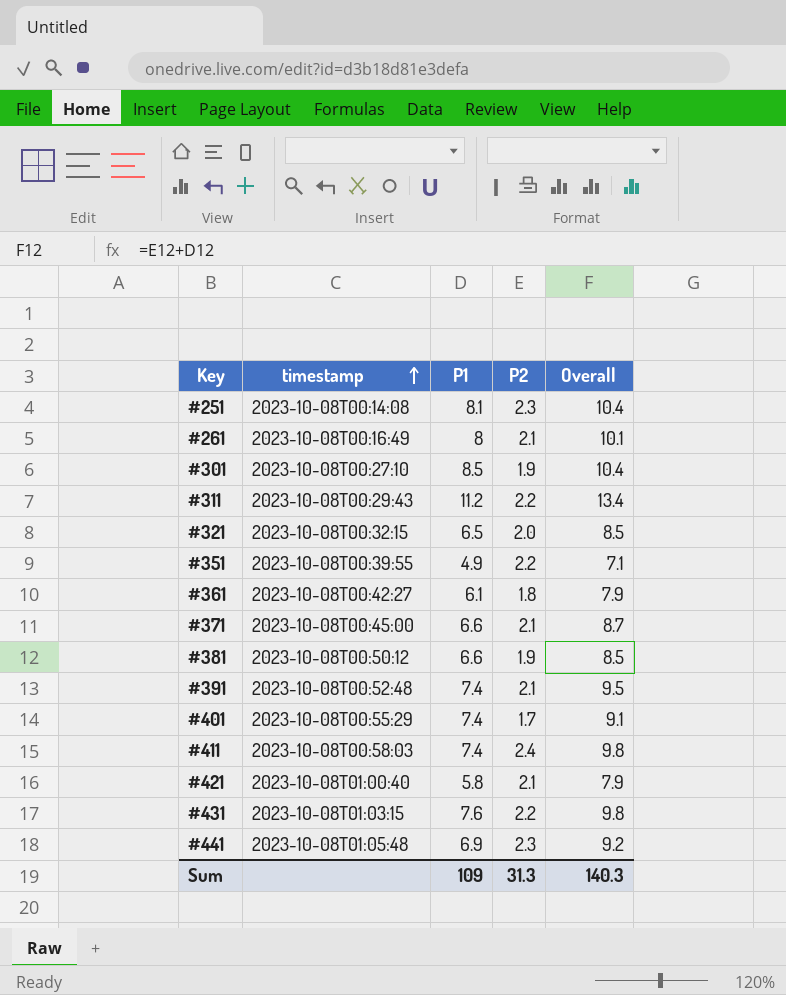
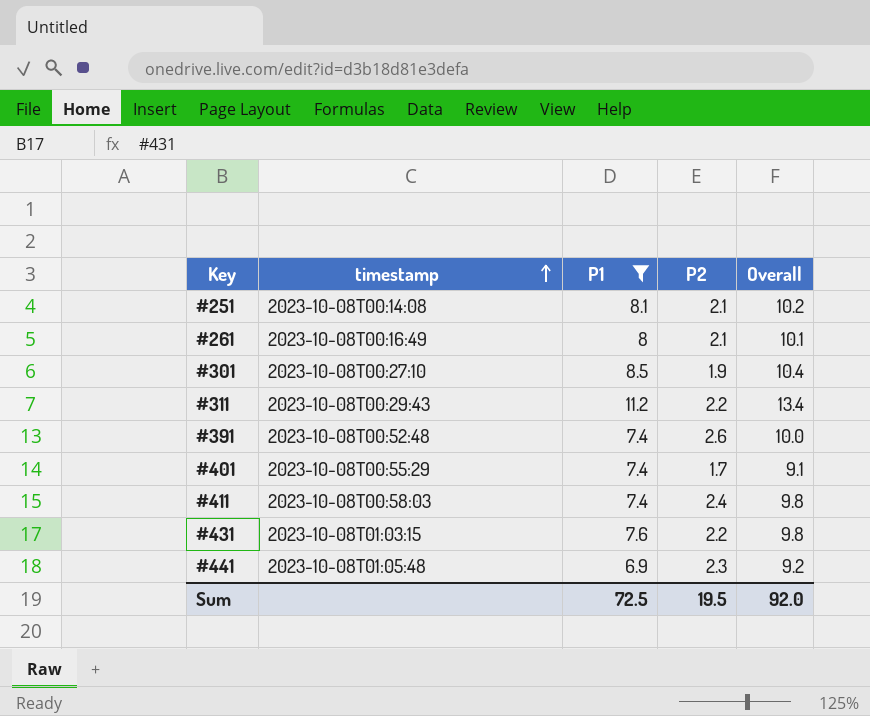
filter: none -> P1 >= 6.9
#251 | P2: 2.3 -> 2.1
#251 | Overall: 10.4 -> 10.2
#391 | P2: 2.1 -> 2.6
#391 | Overall: 9.5 -> 10.0
Sum | P1: 109 -> 72.5
Sum | P2: 31.3 -> 19.5
Sum | Overall: 140.3 -> 92.0

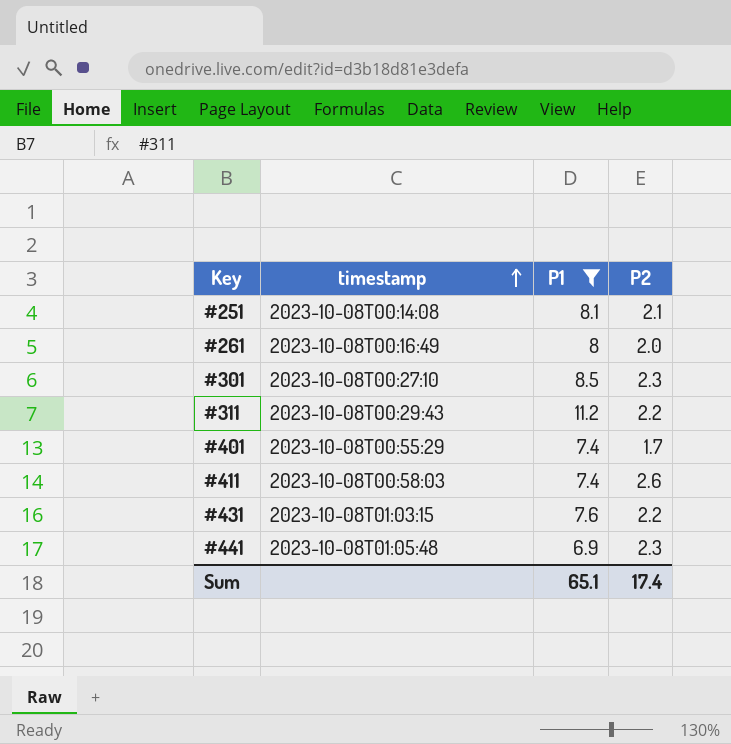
column Overall | formula: [P1] + [P2] -> none
row #391: 2023-10-08T00:52:48 | 7.4 | 2.6 | 10.0 -> none
#261 | P2: 2.1 -> 2.0
#301 | P2: 1.9 -> 2.3
#411 | P2: 2.4 -> 2.6
Sum | P1: 72.5 -> 65.1
Sum | P2: 19.5 -> 17.4

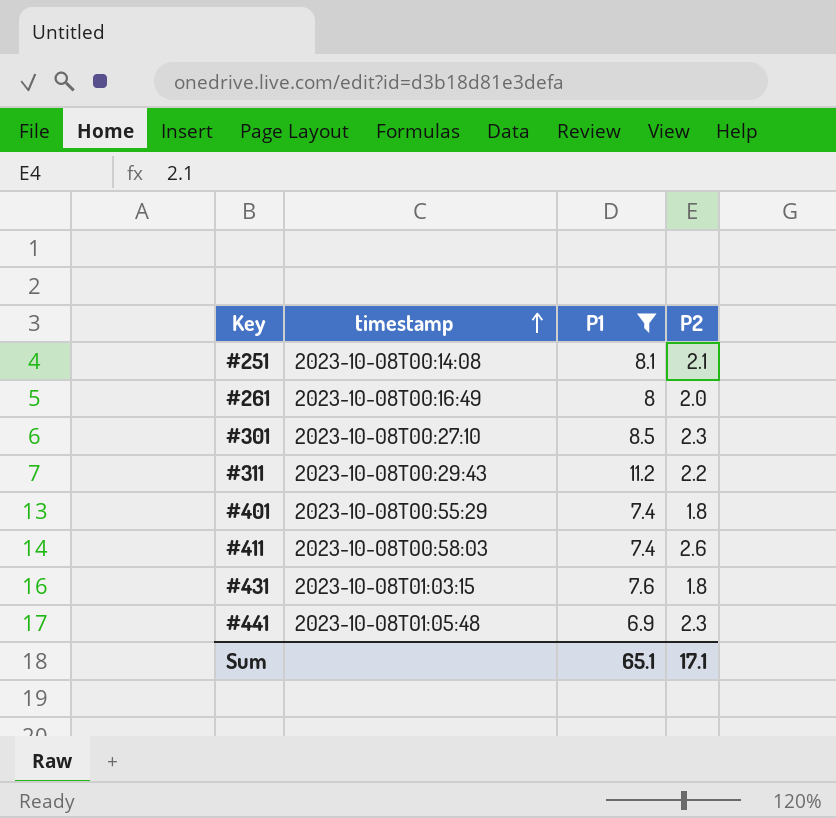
#401 | P2: 1.7 -> 1.8
#431 | P2: 2.2 -> 1.8
Sum | P2: 17.4 -> 17.1

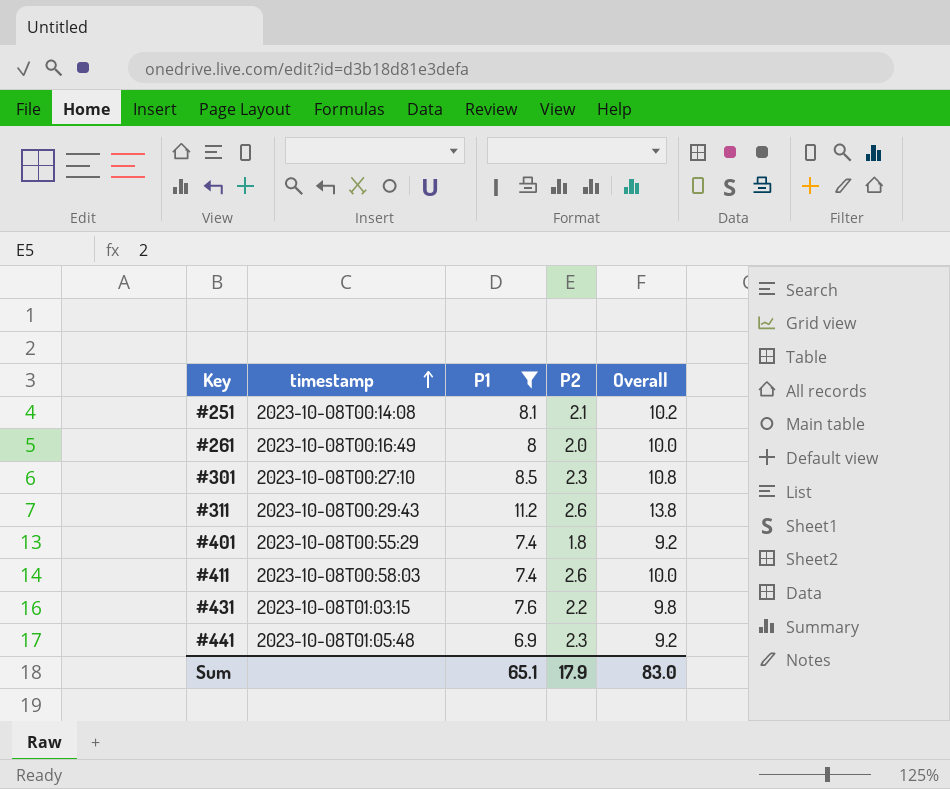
column Overall | formula: none -> [P1] + [P2]
#311 | P2: 2.2 -> 2.6
#431 | P2: 1.8 -> 2.2
Sum | P2: 17.1 -> 17.9

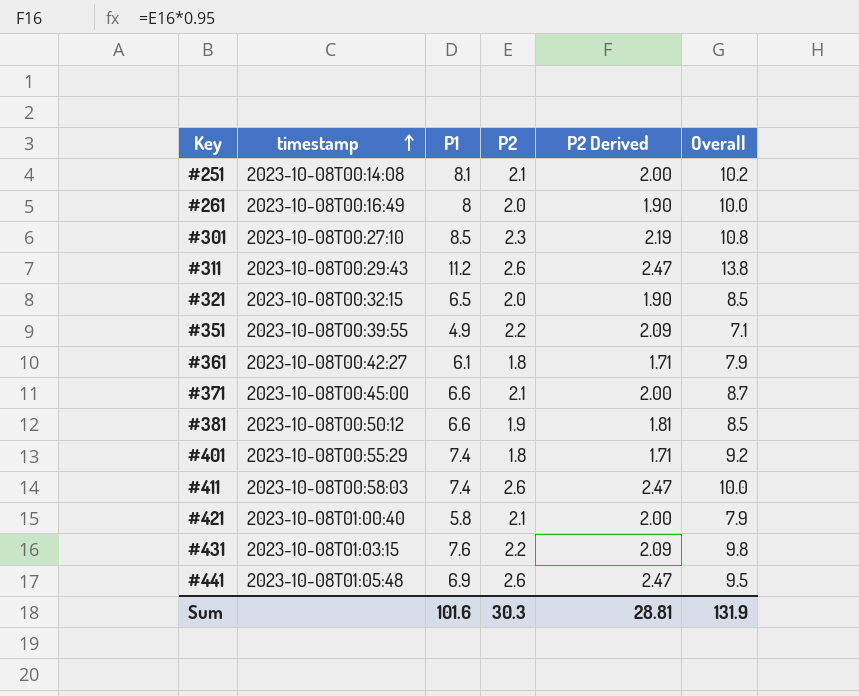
filter: P1 >= 6.9 -> none
column P2 Derived | formula: none -> [P2] * 0.95
#441 | P2: 2.3 -> 2.6
#441 | Overall: 9.2 -> 9.5
Sum | P1: 65.1 -> 101.6
Sum | P2: 17.9 -> 30.3
Sum | Overall: 83.0 -> 131.9

